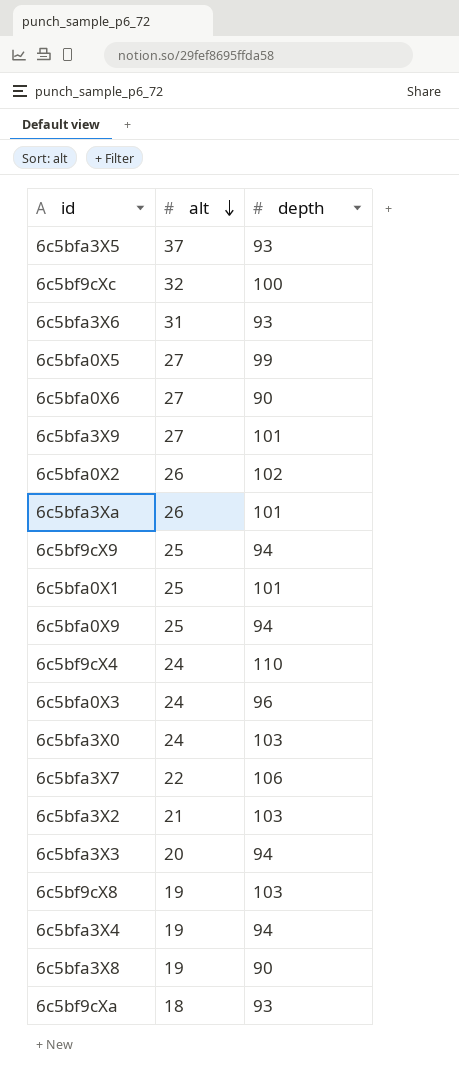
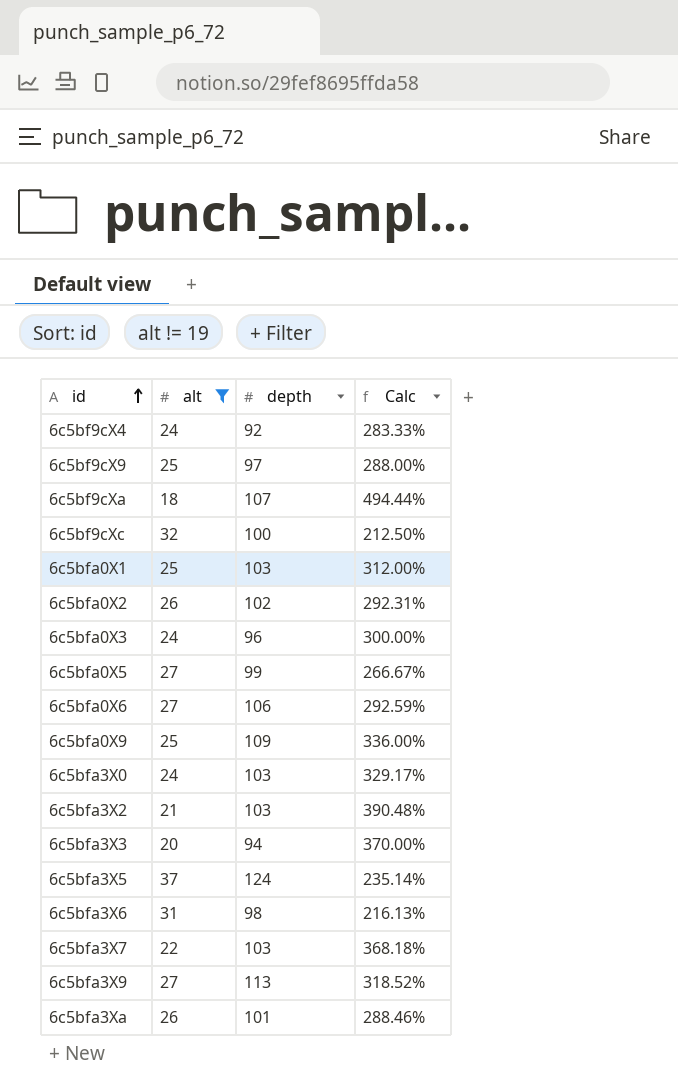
filter: none -> alt != 19
row order: alt descending -> id ascending
column Calc | formula: none -> ([depth] - [alt]) / [alt]
6c5bf9cX4 | depth: 110 -> 92
6c5bf9cX9 | depth: 94 -> 97
6c5bf9cXa | depth: 93 -> 107
6c5bfa0X1 | depth: 101 -> 103
6c5bfa0X6 | depth: 90 -> 106
6c5bfa0X9 | depth: 94 -> 109
6c5bfa3X5 | depth: 93 -> 124
6c5bfa3X6 | depth: 93 -> 98
6c5bfa3X7 | depth: 106 -> 103
6c5bfa3X9 | depth: 101 -> 113

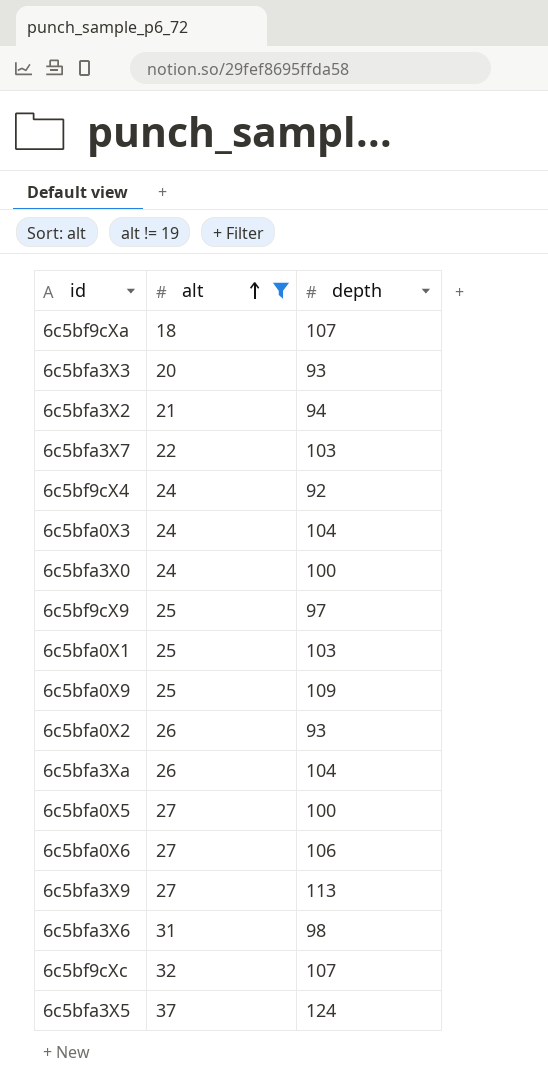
row order: id ascending -> alt ascending
column Calc | formula: ([depth] - [alt]) / [alt] -> none
6c5bfa3X3 | depth: 94 -> 93
6c5bfa3X2 | depth: 103 -> 94
6c5bfa0X3 | depth: 96 -> 104
6c5bfa3X0 | depth: 103 -> 100
6c5bfa0X2 | depth: 102 -> 93
6c5bfa3Xa | depth: 101 -> 104
6c5bfa0X5 | depth: 99 -> 100
6c5bf9cXc | depth: 100 -> 107

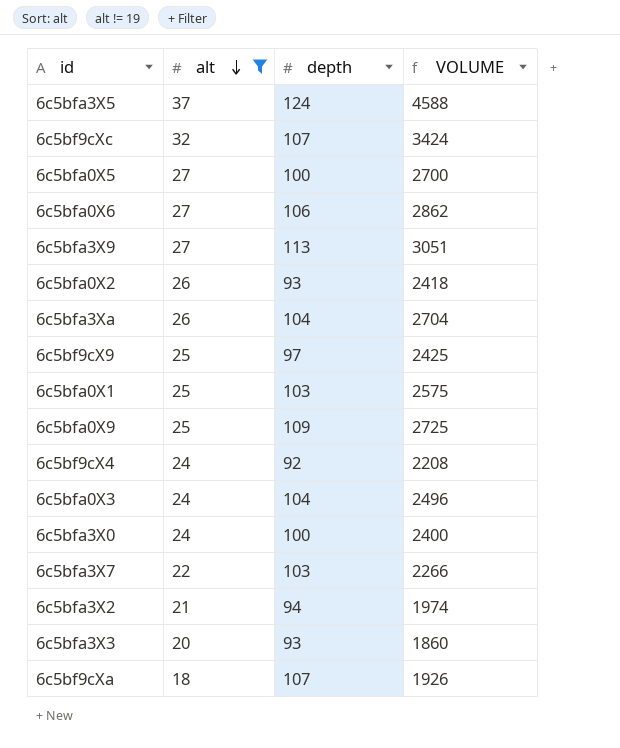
row order: alt ascending -> alt descending
column VOLUME | formula: none -> [alt] * [depth]
row 6c5bfa3X6: 31 | 98 -> none

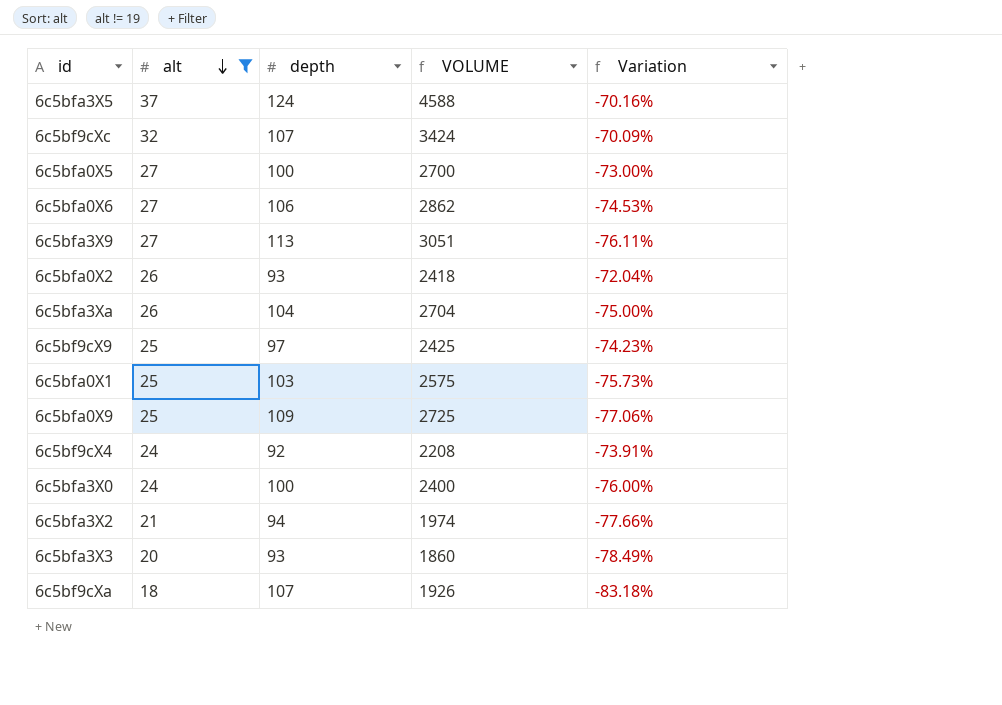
column Variation | formula: none -> ([alt] - [depth]) / [depth]
row 6c5bfa0X3: 24 | 104 | 2496 -> none
row 6c5bfa3X7: 22 | 103 | 2266 -> none

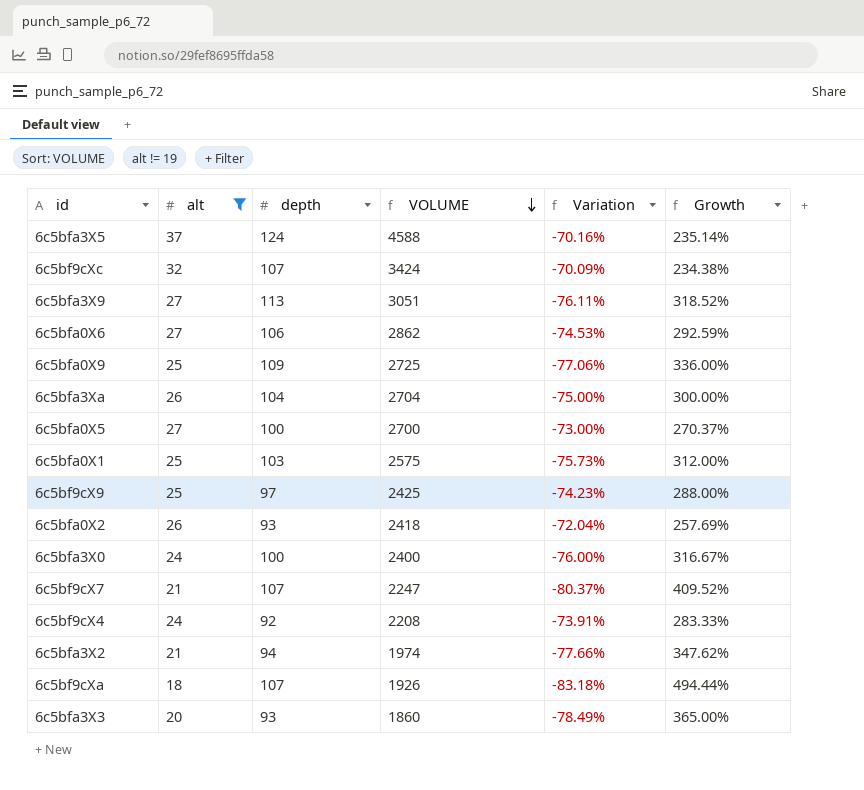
row order: alt descending -> VOLUME descending
column Growth | formula: none -> ([depth] - [alt]) / [alt]
row 6c5bf9cX7: none -> 21 | 107 | 2247 | -80.37% | 409.52%

